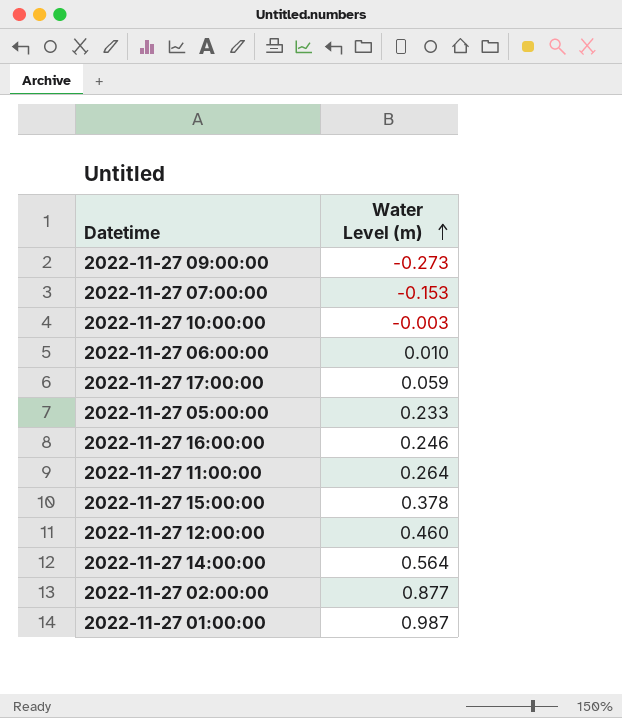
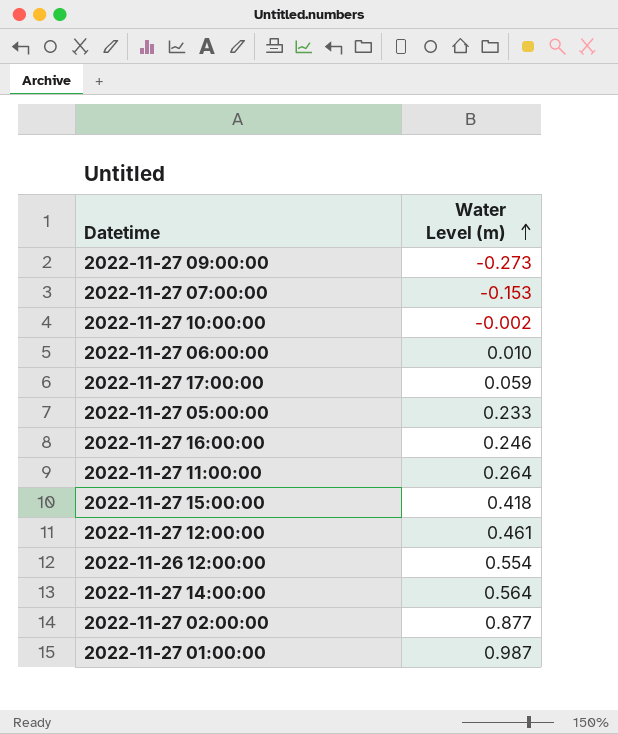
2022-11-27 10:00:00 | Water Level (m): -0.003 -> -0.002
2022-11-27 15:00:00 | Water Level (m): 0.378 -> 0.418
2022-11-27 12:00:00 | Water Level (m): 0.460 -> 0.461
row 2022-11-26 12:00:00: none -> 0.554

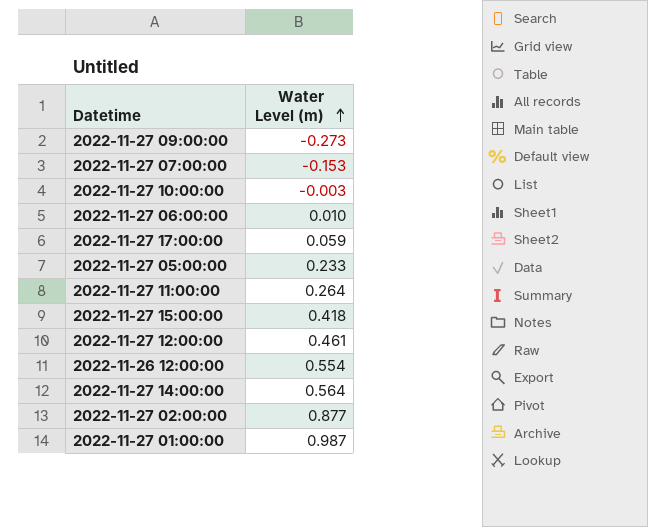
row 2022-11-27 16:00:00: 0.246 -> none
2022-11-27 10:00:00 | Water Level (m): -0.002 -> -0.003

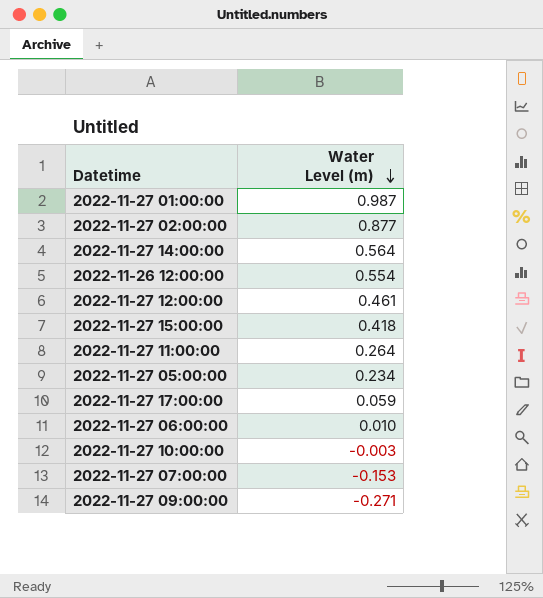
row order: Water Level (m) ascending -> Water Level (m) descending
2022-11-27 05:00:00 | Water Level (m): 0.233 -> 0.234
2022-11-27 09:00:00 | Water Level (m): -0.273 -> -0.271

